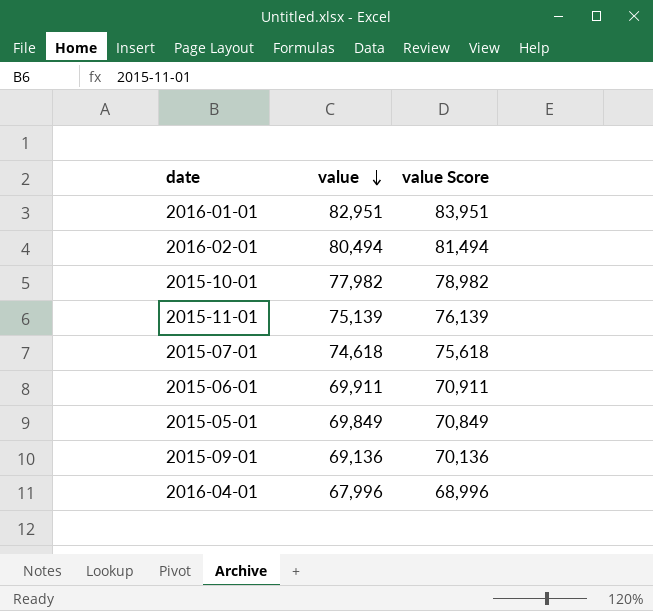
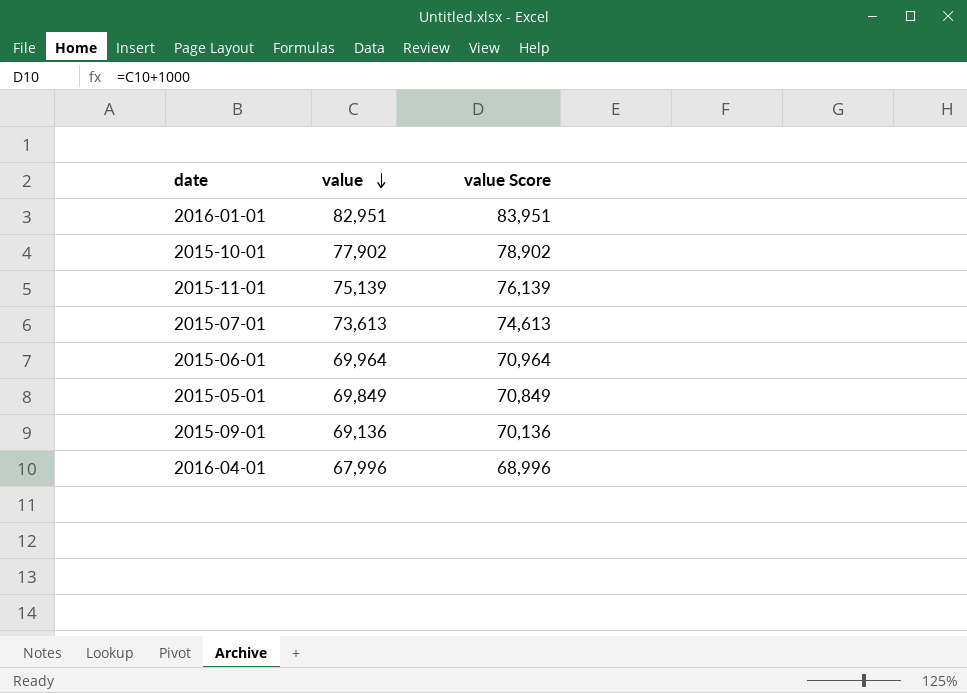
row 2016-02-01: 80,494 | 81,494 -> none
2015-10-01 | value: 77,982 -> 77,902
2015-10-01 | value Score: 78,982 -> 78,902
2015-07-01 | value: 74,618 -> 73,613
2015-07-01 | value Score: 75,618 -> 74,613
2015-06-01 | value: 69,911 -> 69,964
2015-06-01 | value Score: 70,911 -> 70,964

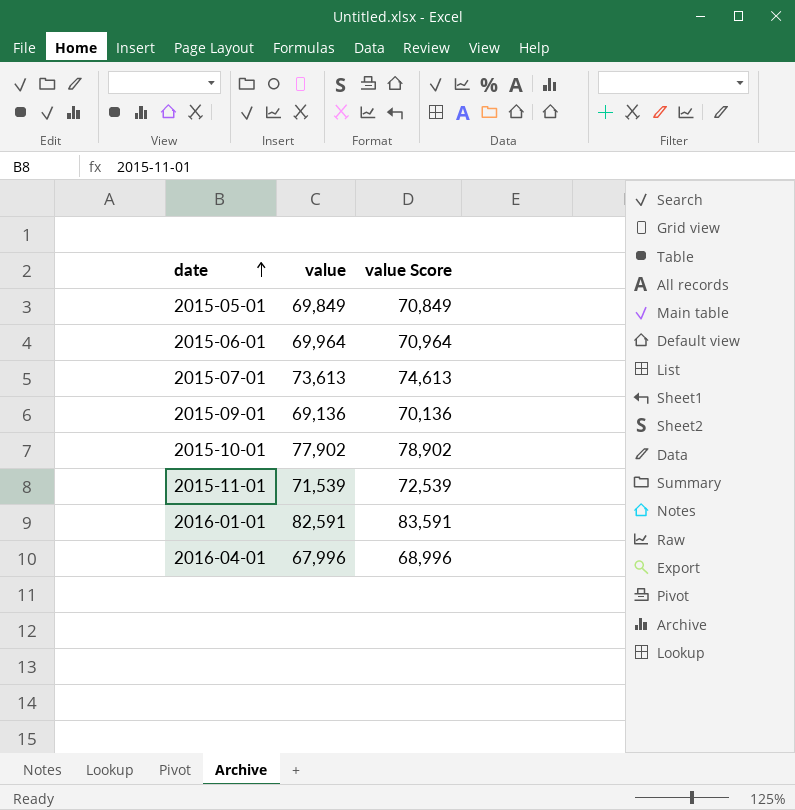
row order: value descending -> date ascending
2015-11-01 | value: 75,139 -> 71,539
2015-11-01 | value Score: 76,139 -> 72,539
2016-01-01 | value: 82,951 -> 82,591
2016-01-01 | value Score: 83,951 -> 83,591

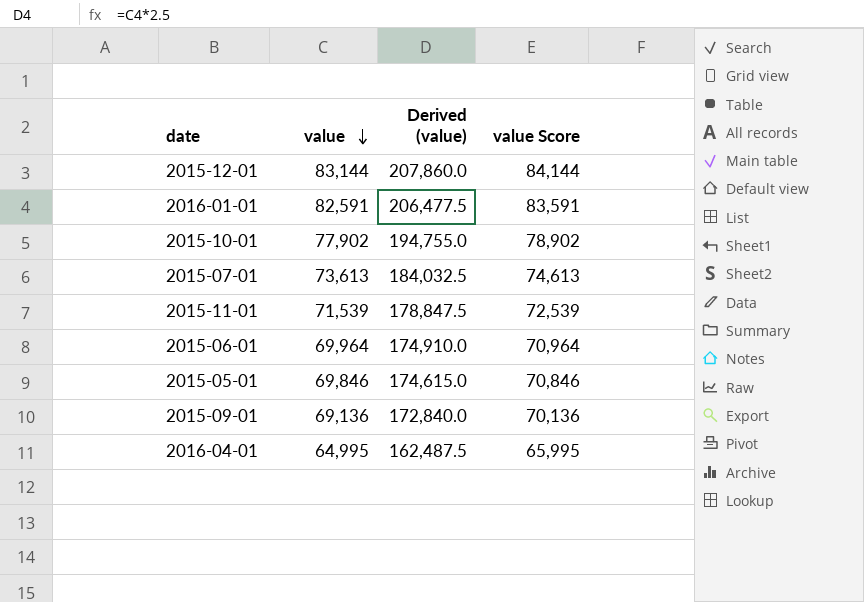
row order: date ascending -> value descending
column Derived (value) | formula: none -> [value] * 2.5
row 2015-12-01: none -> 83,144 | 207,860.0 | 84,144
2015-05-01 | value: 69,849 -> 69,846
2015-05-01 | value Score: 70,849 -> 70,846
2016-04-01 | value: 67,996 -> 64,995
2016-04-01 | value Score: 68,996 -> 65,995

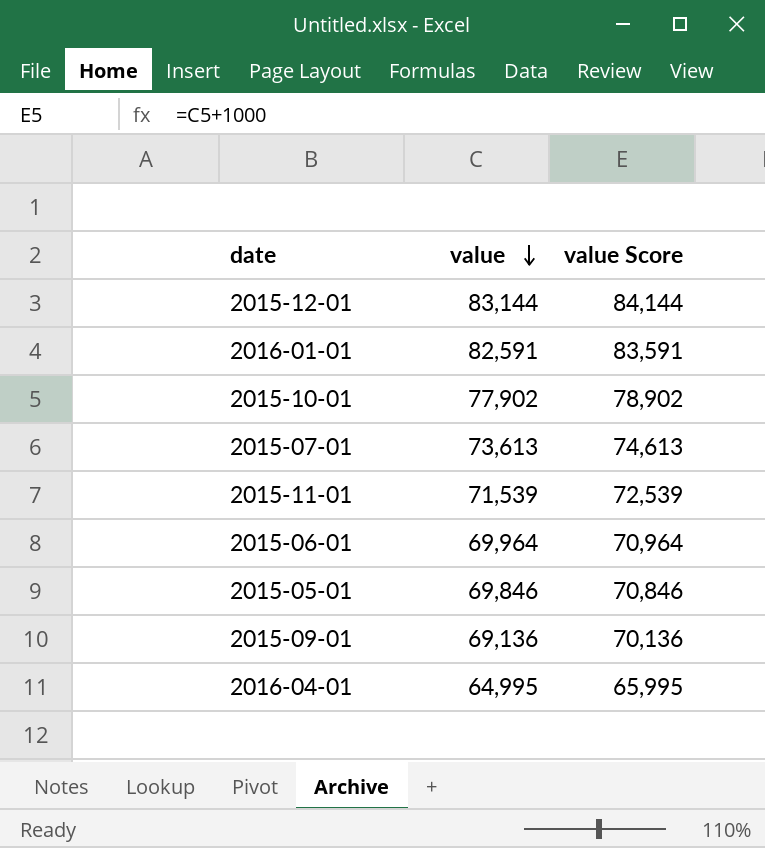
column Derived (value) | formula: [value] * 2.5 -> none

